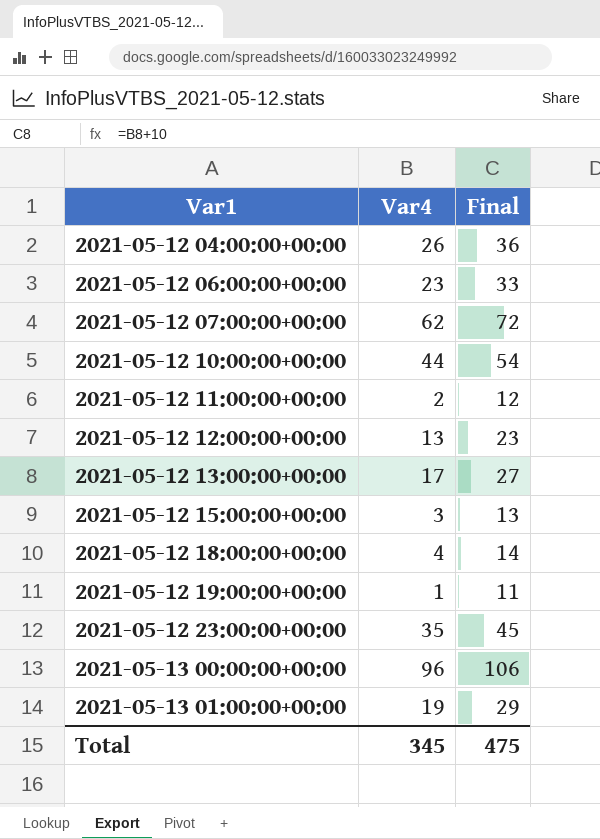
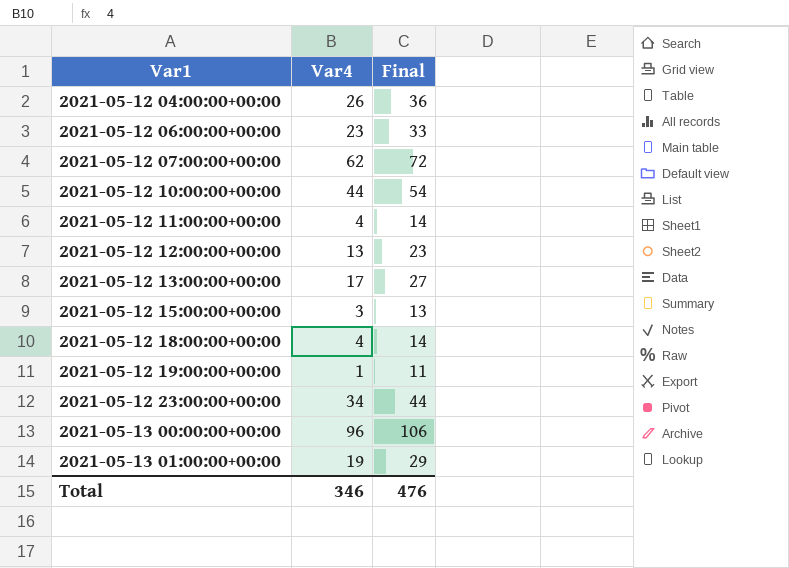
2021-05-12 11:00:00+00:00 | Var4: 2 -> 4
2021-05-12 11:00:00+00:00 | Final: 12 -> 14
2021-05-12 23:00:00+00:00 | Var4: 35 -> 34
2021-05-12 23:00:00+00:00 | Final: 45 -> 44
Total | Var4: 345 -> 346
Total | Final: 475 -> 476

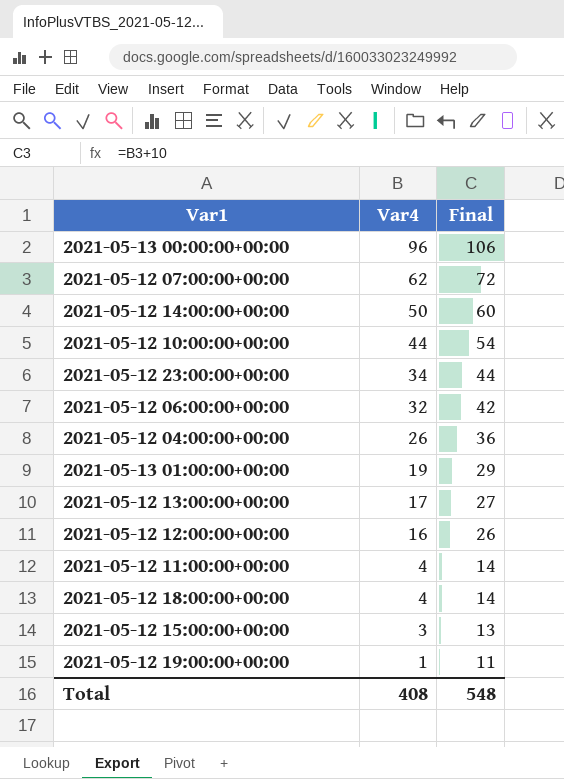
row order: Var1 ascending -> Var4 descending
row 2021-05-12 14:00:00+00:00: none -> 50 | 60
2021-05-12 06:00:00+00:00 | Var4: 23 -> 32
2021-05-12 06:00:00+00:00 | Final: 33 -> 42
2021-05-12 12:00:00+00:00 | Var4: 13 -> 16
2021-05-12 12:00:00+00:00 | Final: 23 -> 26
Total | Var4: 346 -> 408
Total | Final: 476 -> 548

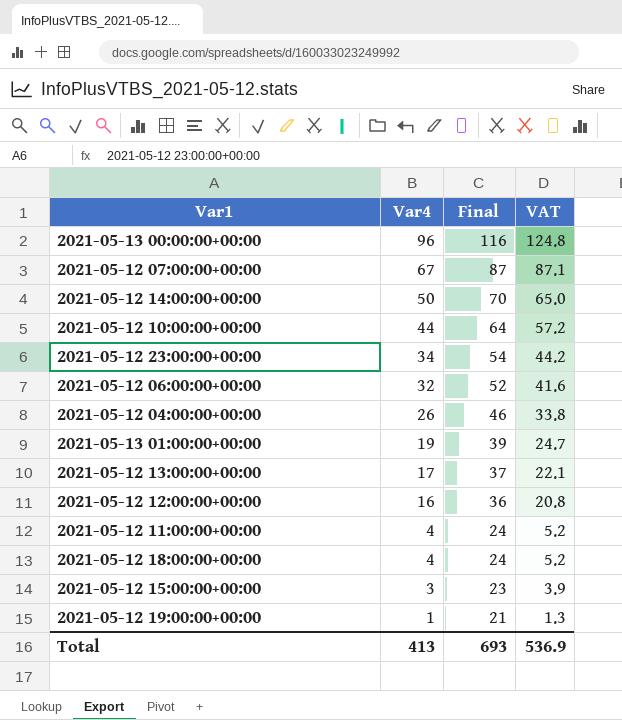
column Final | formula: [Var4] + 10 -> [Var4] + 20
column VAT | formula: none -> [Var4] * 1.3
2021-05-12 07:00:00+00:00 | Var4: 62 -> 67
Total | Var4: 408 -> 413
Total | Final: 548 -> 693

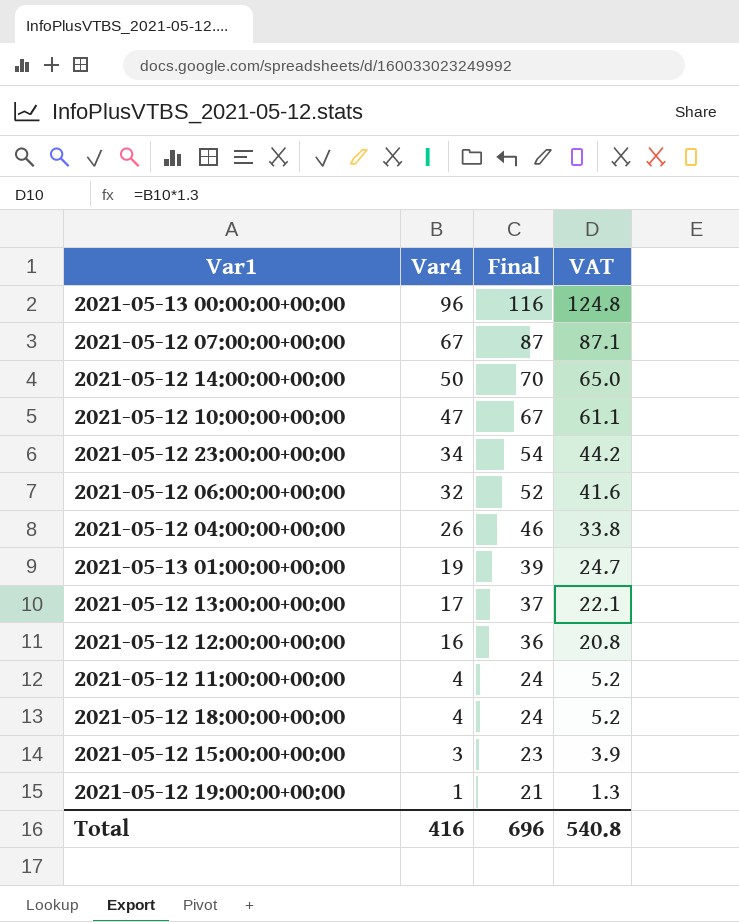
2021-05-12 10:00:00+00:00 | Var4: 44 -> 47
2021-05-12 10:00:00+00:00 | Final: 64 -> 67
2021-05-12 10:00:00+00:00 | VAT: 57.2 -> 61.1
Total | Var4: 413 -> 416
Total | Final: 693 -> 696
Total | VAT: 536.9 -> 540.8

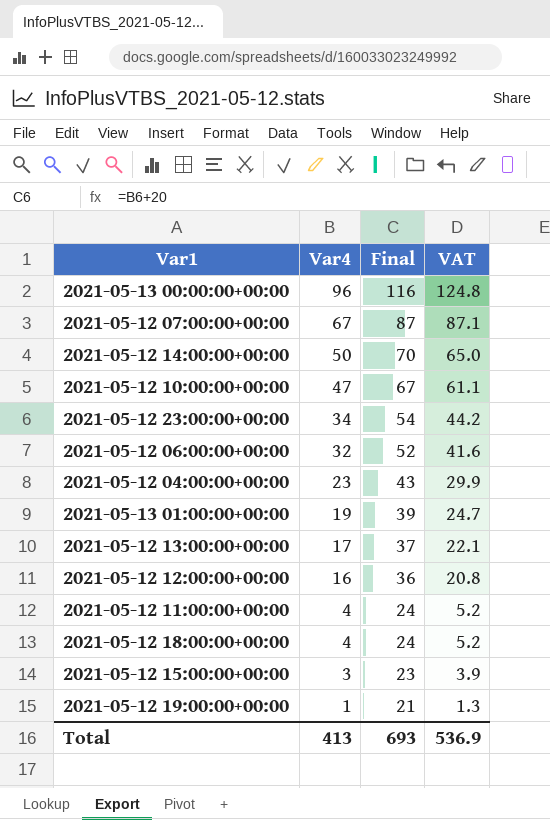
2021-05-12 04:00:00+00:00 | Var4: 26 -> 23
2021-05-12 04:00:00+00:00 | Final: 46 -> 43
2021-05-12 04:00:00+00:00 | VAT: 33.8 -> 29.9
Total | Var4: 416 -> 413
Total | Final: 696 -> 693
Total | VAT: 540.8 -> 536.9

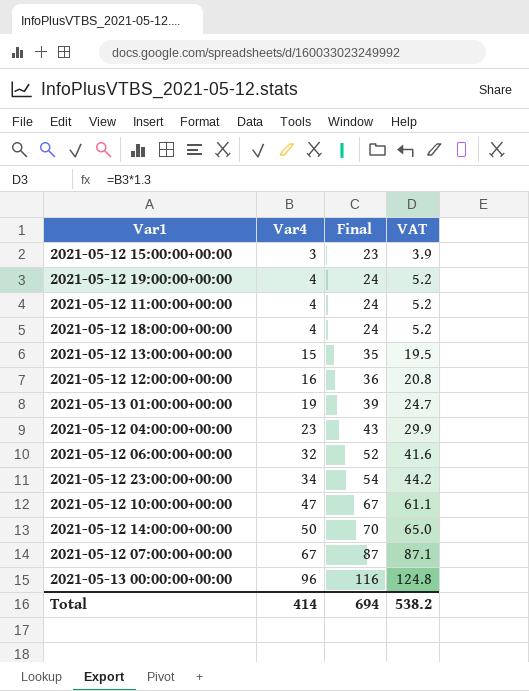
row order: Var4 descending -> Var4 ascending
2021-05-12 19:00:00+00:00 | Var4: 1 -> 4
2021-05-12 19:00:00+00:00 | Final: 21 -> 24
2021-05-12 19:00:00+00:00 | VAT: 1.3 -> 5.2
2021-05-12 13:00:00+00:00 | Var4: 17 -> 15
2021-05-12 13:00:00+00:00 | Final: 37 -> 35
2021-05-12 13:00:00+00:00 | VAT: 22.1 -> 19.5
Total | Var4: 413 -> 414
Total | Final: 693 -> 694
Total | VAT: 536.9 -> 538.2

